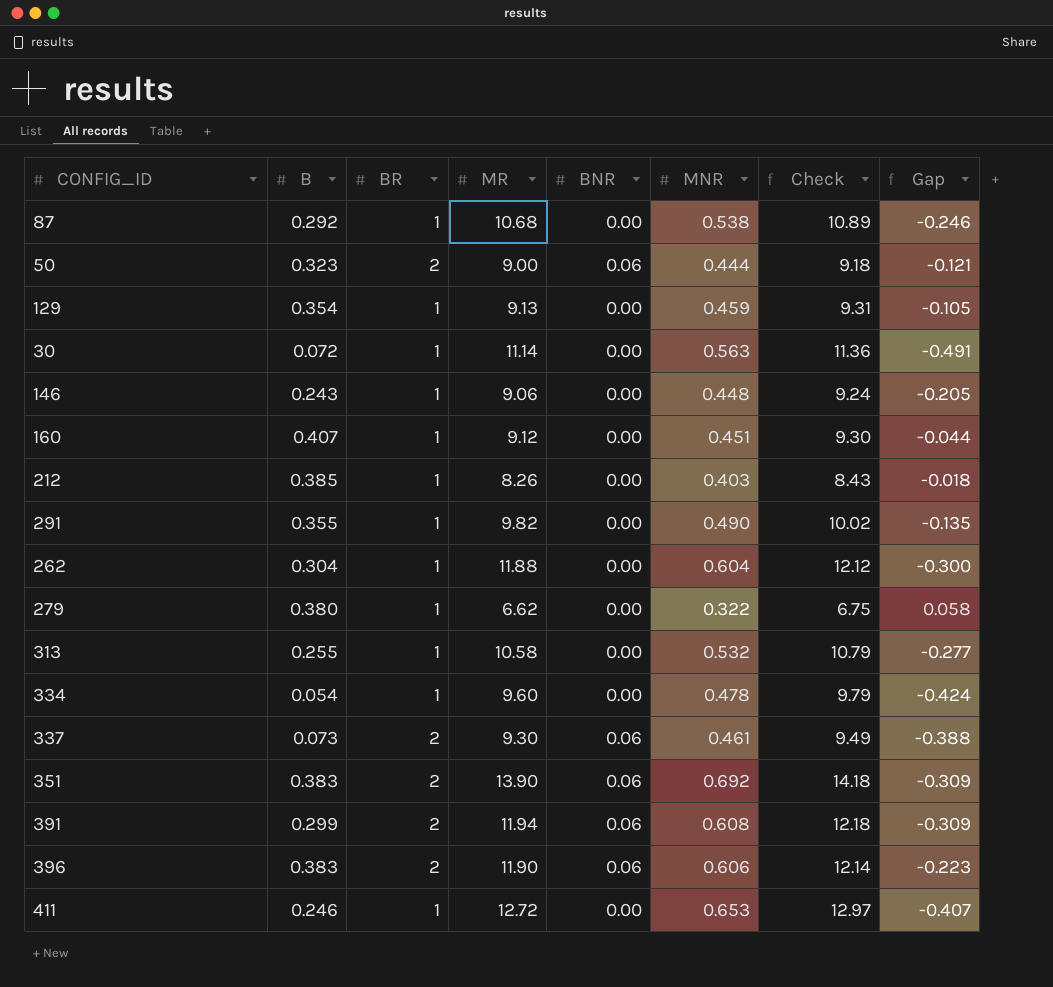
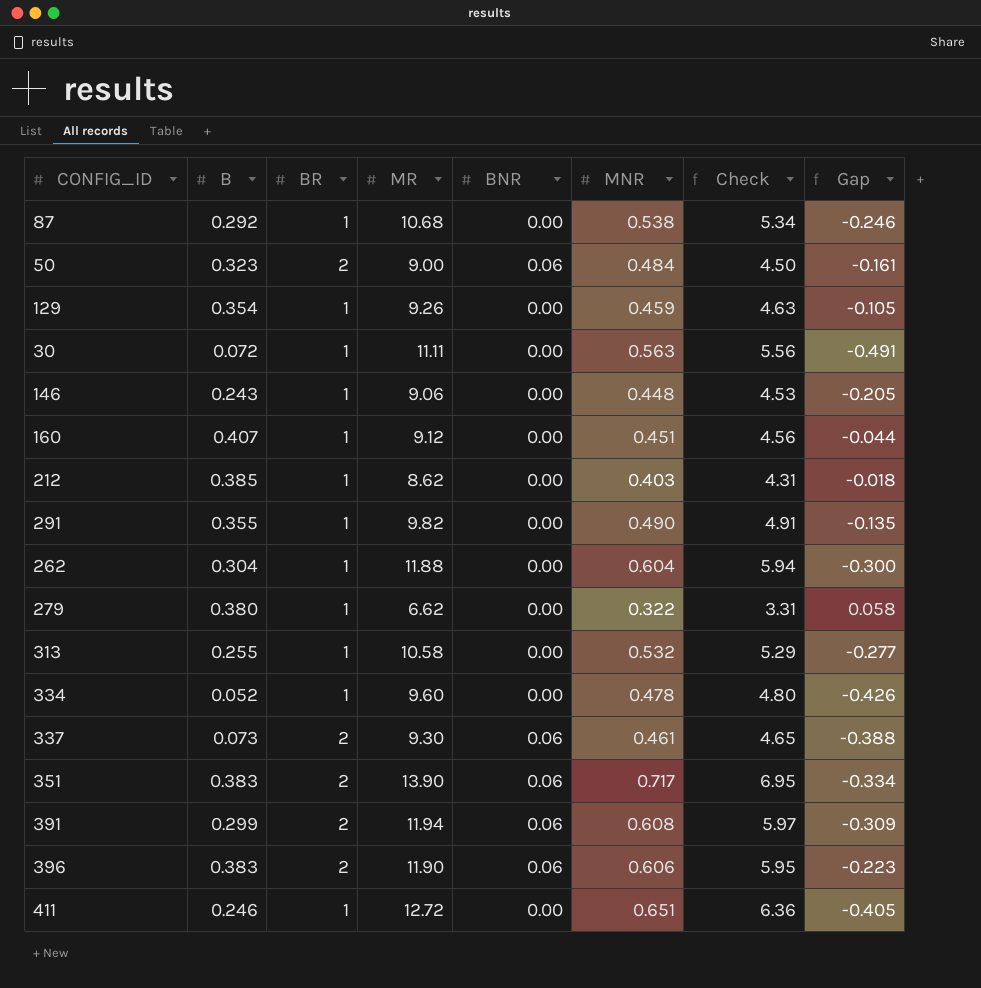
column Check | formula: [MR] * 1.02 -> [MR] * 0.5
50 | MNR: 0.444 -> 0.484
50 | Gap: -0.121 -> -0.161
129 | MR: 9.13 -> 9.26
30 | MR: 11.14 -> 11.11
212 | MR: 8.26 -> 8.62
334 | B: 0.054 -> 0.052
334 | Gap: -0.424 -> -0.426
351 | MNR: 0.692 -> 0.717
351 | Gap: -0.309 -> -0.334
411 | MNR: 0.653 -> 0.651
411 | Gap: -0.407 -> -0.405

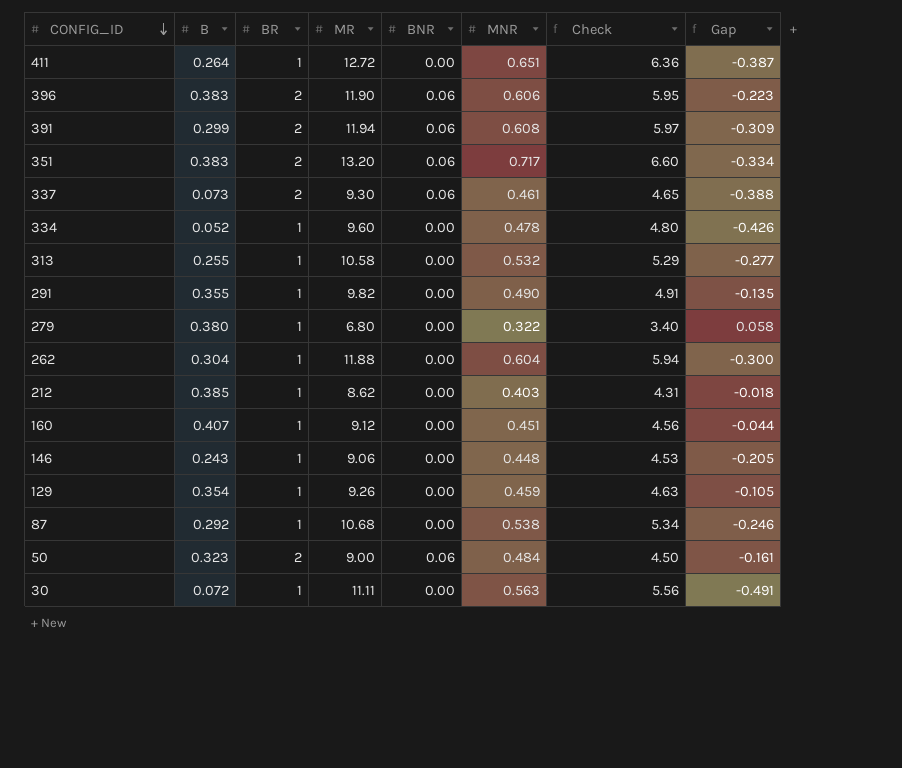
row order: none -> CONFIG_ID descending
411 | B: 0.246 -> 0.264
411 | Gap: -0.405 -> -0.387
351 | MR: 13.90 -> 13.20
351 | Check: 6.95 -> 6.60
279 | MR: 6.62 -> 6.80
279 | Check: 3.31 -> 3.40

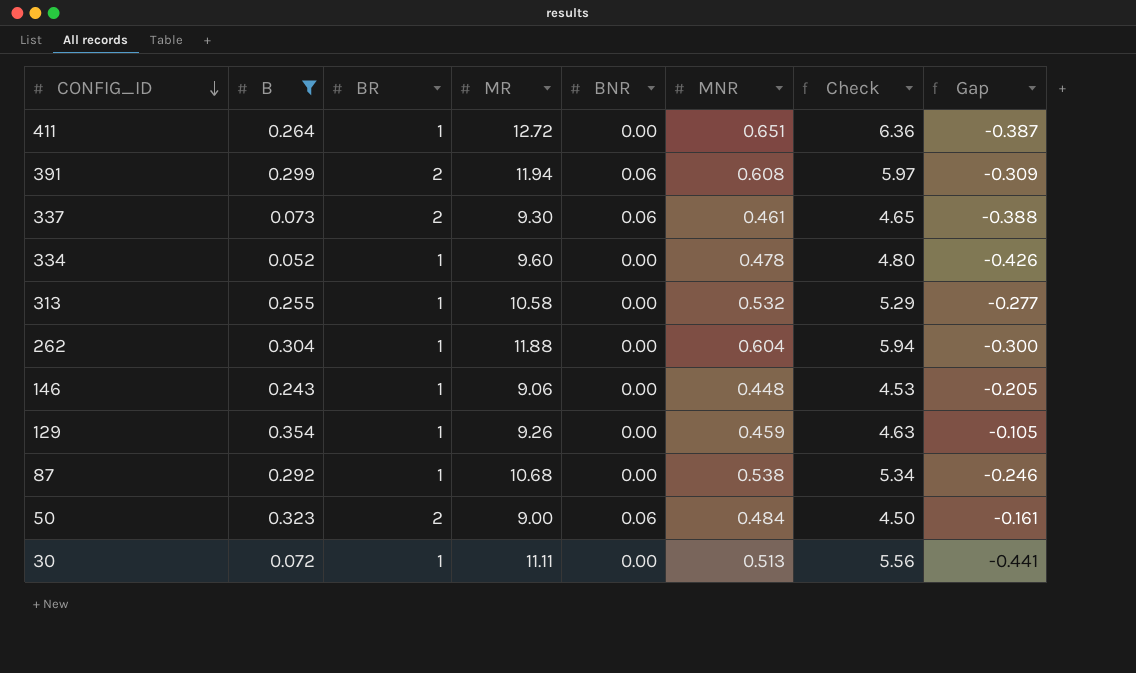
filter: none -> B <= 0.354
30 | MNR: 0.563 -> 0.513
30 | Gap: -0.491 -> -0.441

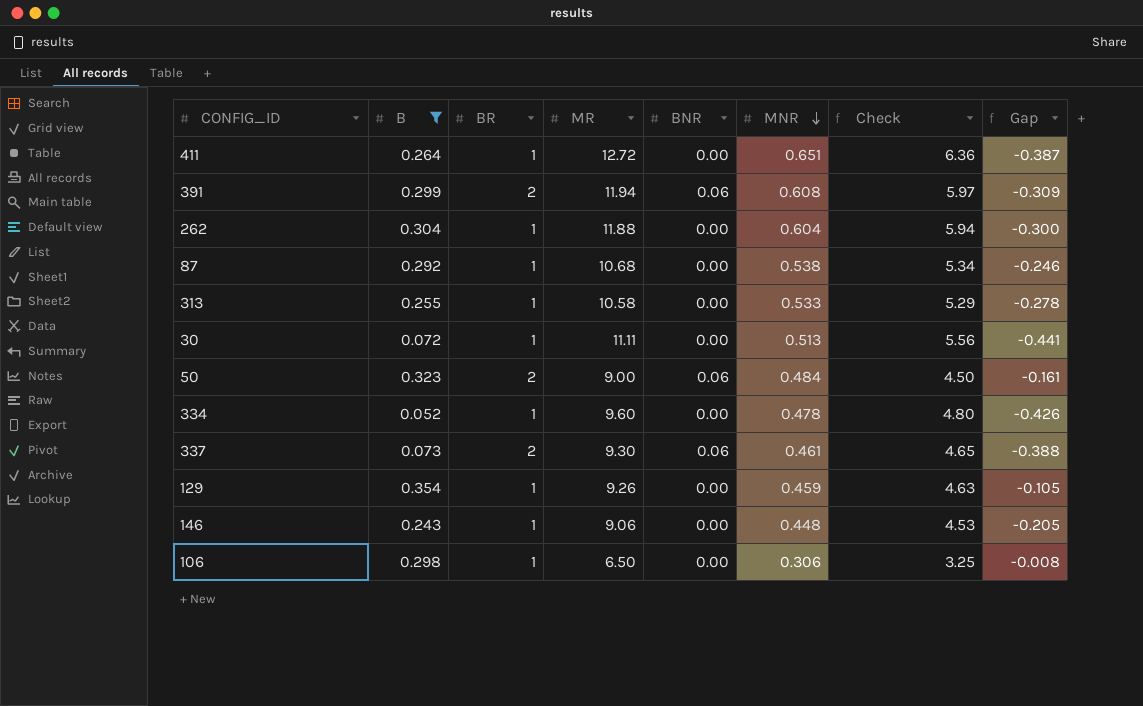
row order: CONFIG_ID descending -> MNR descending
313 | MNR: 0.532 -> 0.533
313 | Gap: -0.277 -> -0.278
row 106: none -> 0.298 | 1 | 6.50 | 0.00 | 0.306 | 3.25 | -0.008

